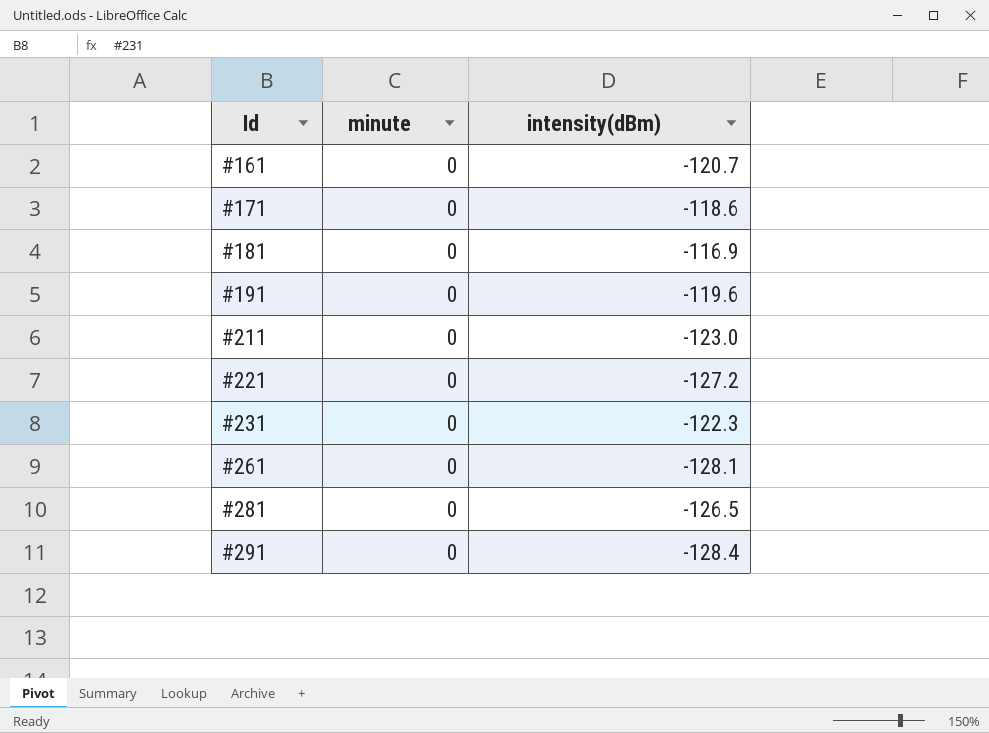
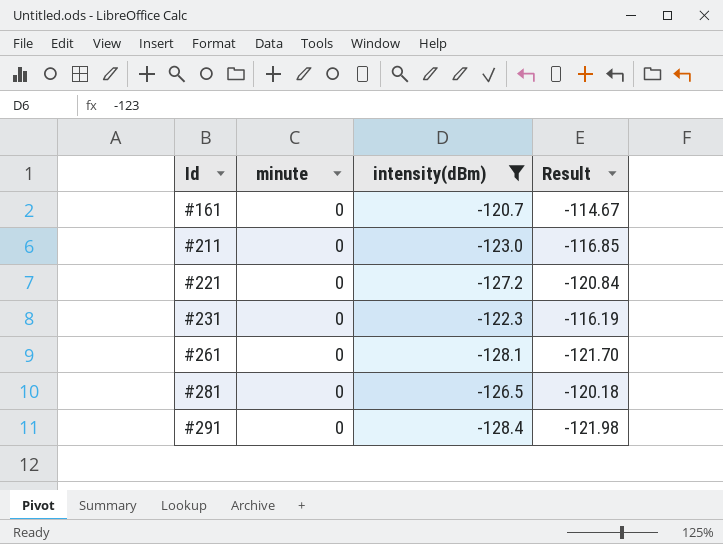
filter: none -> intensity(dBm) <= -120.7
column Result | formula: none -> [intensity(dBm)] * 0.95

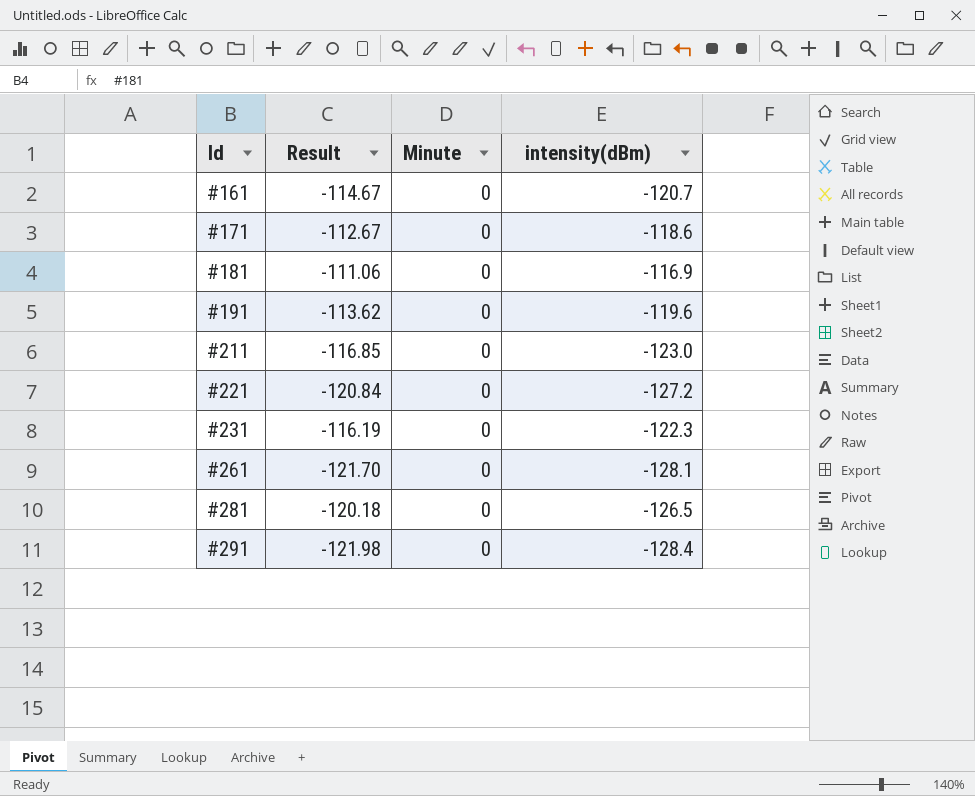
filter: intensity(dBm) <= -120.7 -> none
column Result | position: 4 -> 2
column name: minute -> Minute

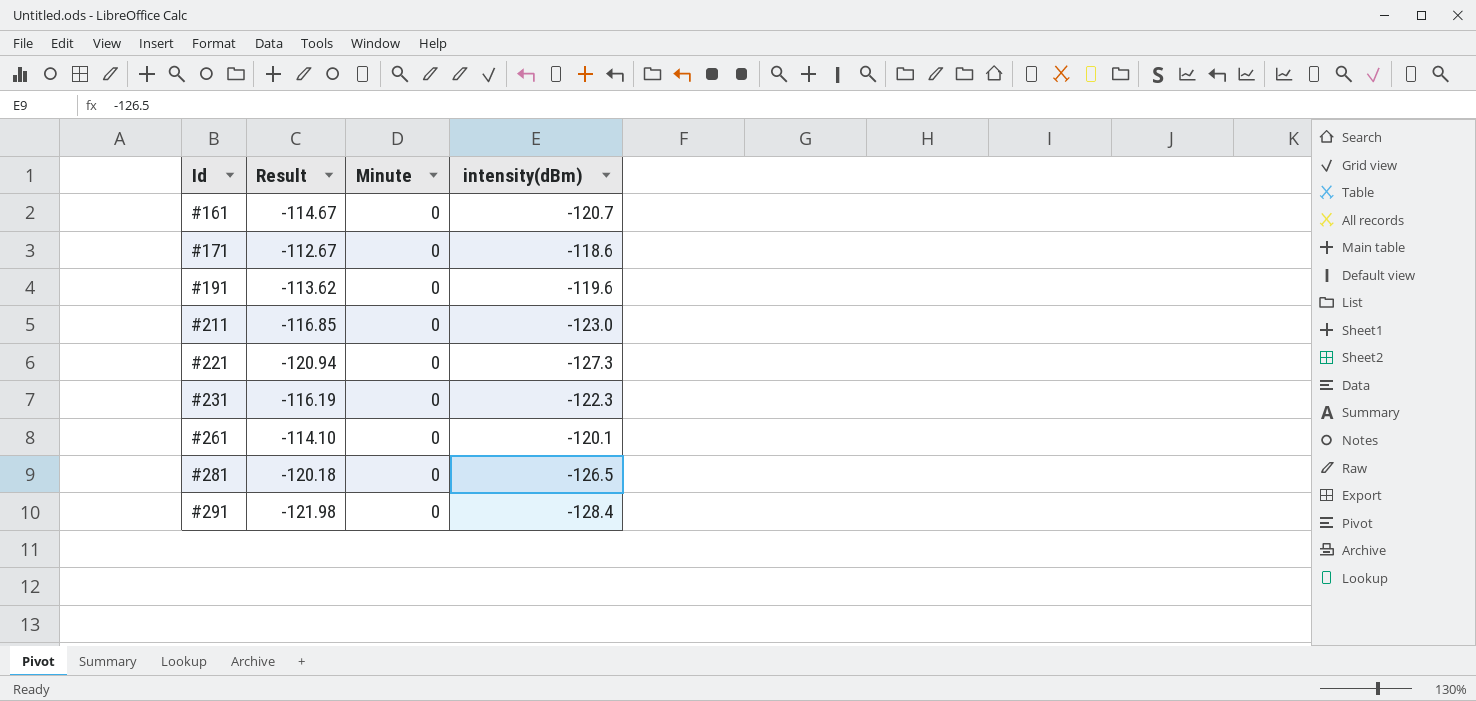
row #181: -111.06 | 0 | -116.9 -> none
#221 | Result: -120.84 -> -120.94
#221 | intensity(dBm): -127.2 -> -127.3
#261 | Result: -121.70 -> -114.10
#261 | intensity(dBm): -128.1 -> -120.1

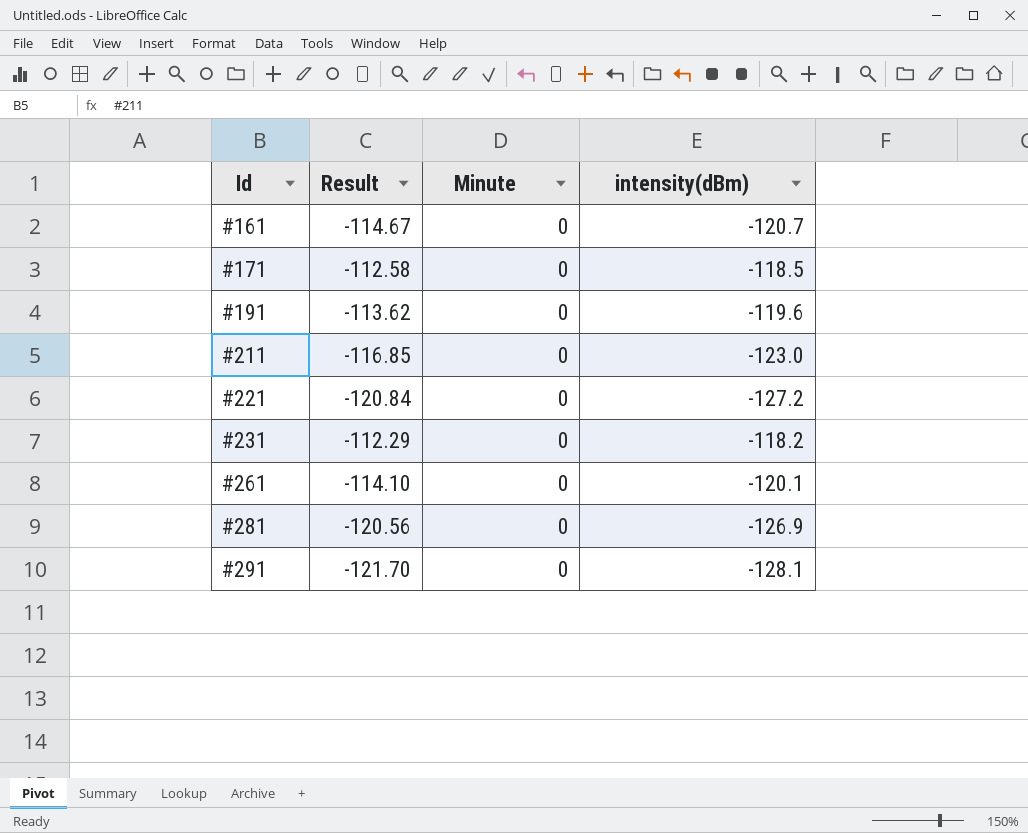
#171 | Result: -112.67 -> -112.58
#171 | intensity(dBm): -118.6 -> -118.5
#221 | Result: -120.94 -> -120.84
#221 | intensity(dBm): -127.3 -> -127.2
#231 | Result: -116.19 -> -112.29
#231 | intensity(dBm): -122.3 -> -118.2
#281 | Result: -120.18 -> -120.56
#281 | intensity(dBm): -126.5 -> -126.9
#291 | Result: -121.98 -> -121.70
#291 | intensity(dBm): -128.4 -> -128.1

